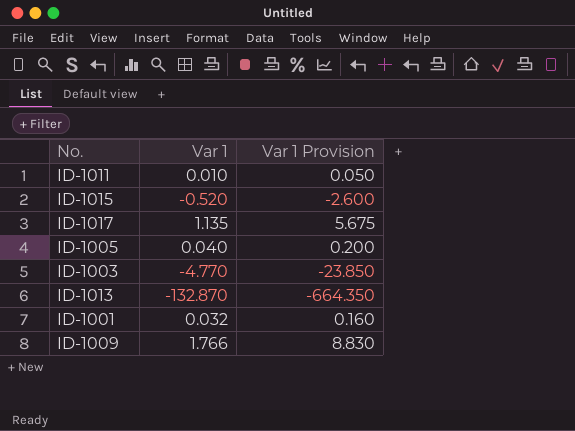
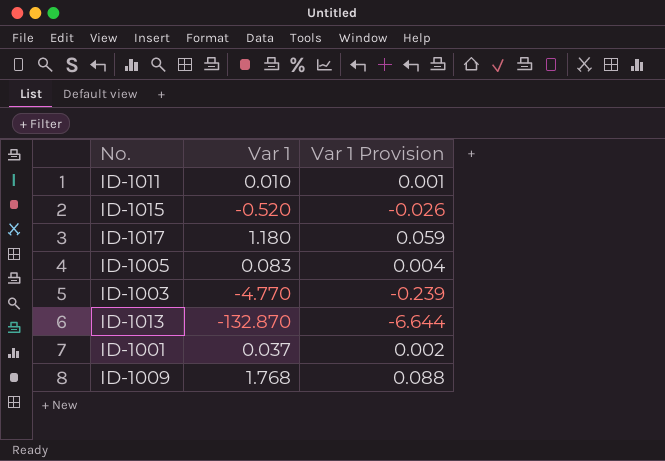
column Var 1 Provision | formula: [Var 1] * 5 -> [Var 1] * 0.05
ID-1017 | Var 1: 1.135 -> 1.180
ID-1005 | Var 1: 0.040 -> 0.083
ID-1001 | Var 1: 0.032 -> 0.037
ID-1009 | Var 1: 1.766 -> 1.768

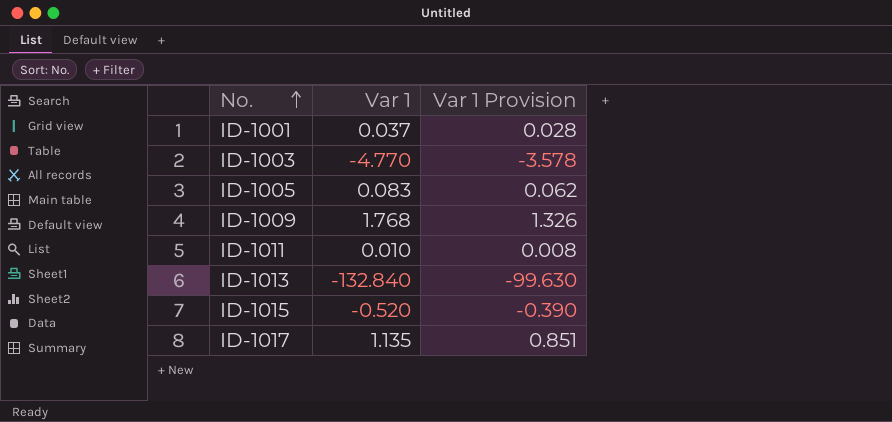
row order: none -> No. ascending
column Var 1 Provision | formula: [Var 1] * 0.05 -> [Var 1] * 0.75
ID-1013 | Var 1: -132.870 -> -132.840
ID-1017 | Var 1: 1.180 -> 1.135

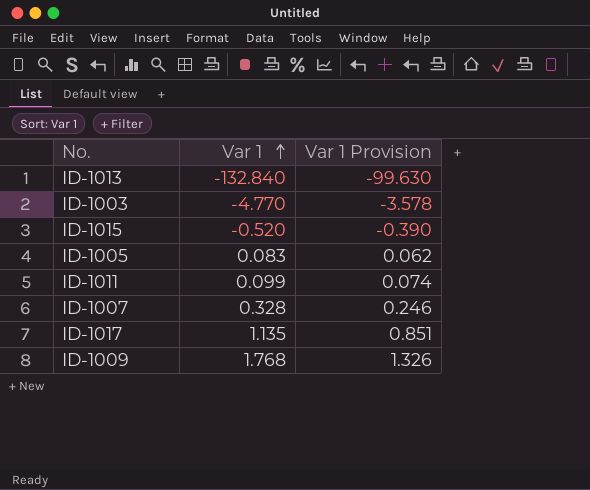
row order: No. ascending -> Var 1 ascending
row ID-1001: 0.037 | 0.028 -> none
ID-1011 | Var 1: 0.010 -> 0.099
ID-1011 | Var 1 Provision: 0.008 -> 0.074
row ID-1007: none -> 0.328 | 0.246

